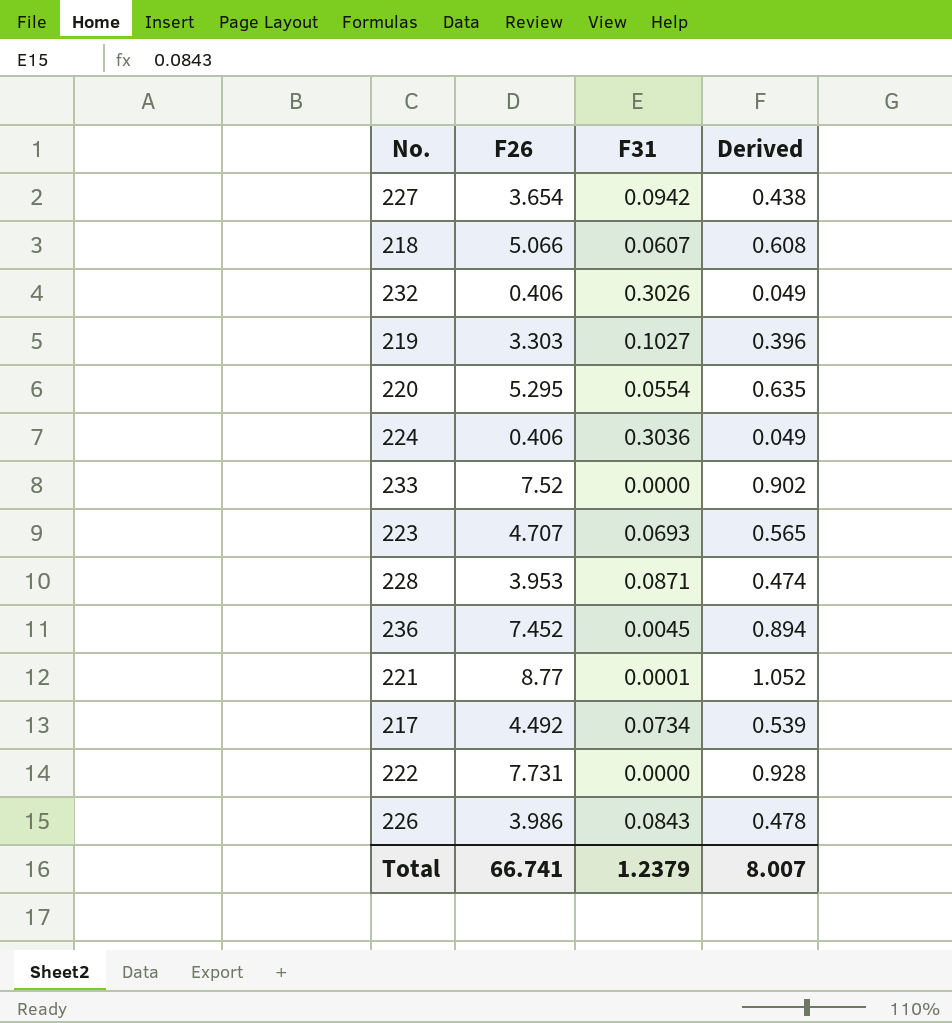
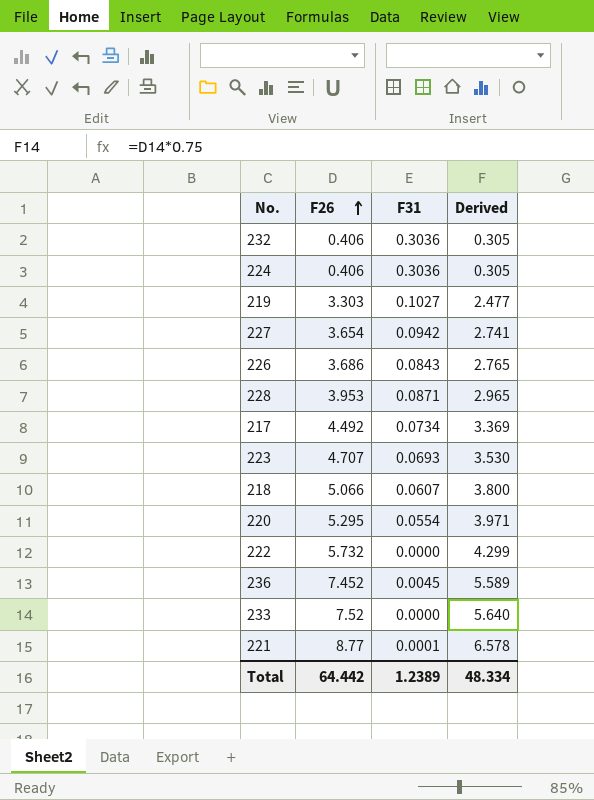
row order: none -> F26 ascending
column Derived | formula: [F26] * 0.12 -> [F26] * 0.75
232 | F31: 0.3026 -> 0.3036
226 | F26: 3.986 -> 3.686
222 | F26: 7.731 -> 5.732
Total | F26: 66.741 -> 64.442
Total | F31: 1.2379 -> 1.2389
Total | Derived: 8.007 -> 48.334

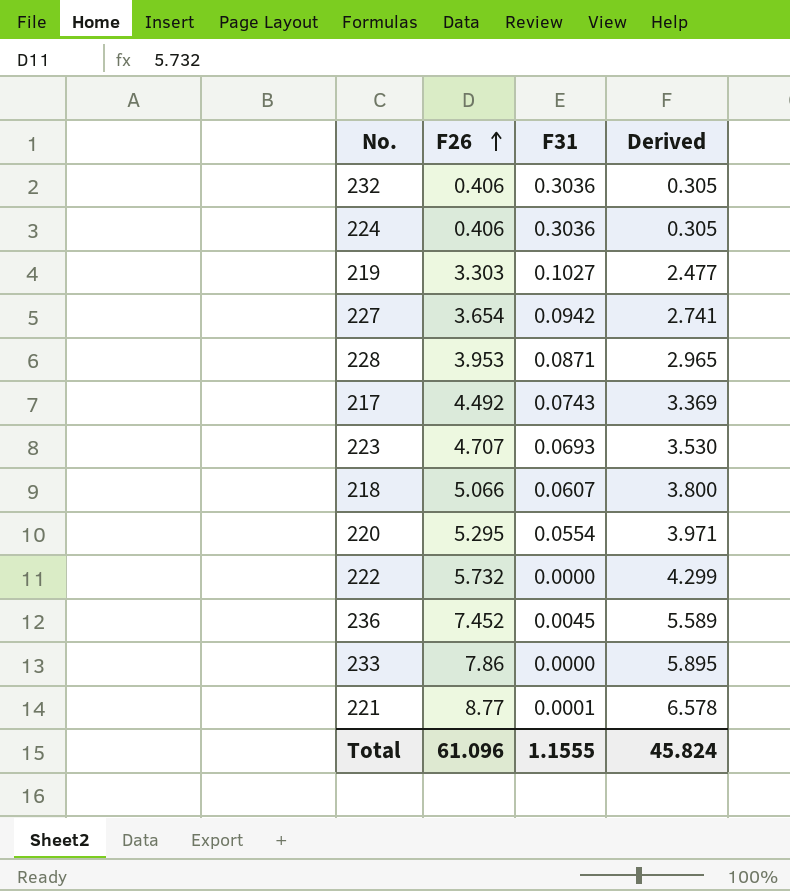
row 226: 3.686 | 0.0843 | 2.765 -> none
217 | F31: 0.0734 -> 0.0743
233 | F26: 7.52 -> 7.86
233 | Derived: 5.640 -> 5.895
Total | F26: 64.442 -> 61.096
Total | F31: 1.2389 -> 1.1555
Total | Derived: 48.334 -> 45.824

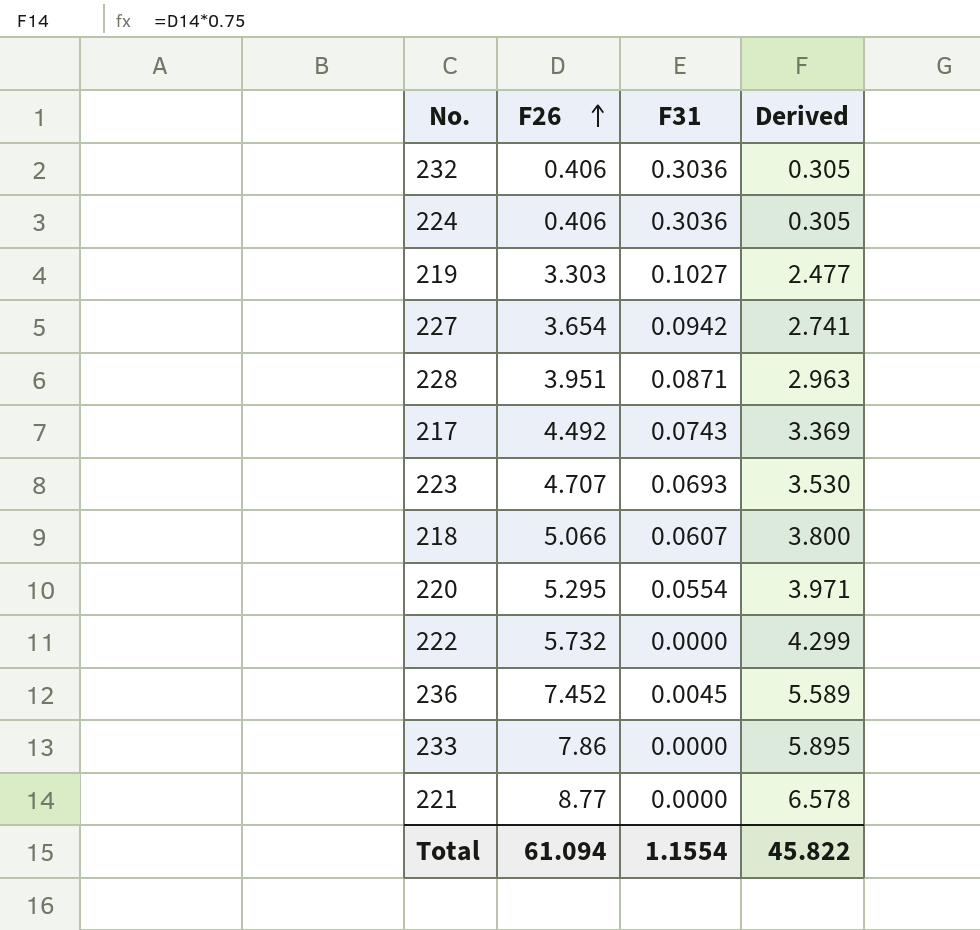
228 | F26: 3.953 -> 3.951
228 | Derived: 2.965 -> 2.963
221 | F31: 0.0001 -> 0.0000
Total | F26: 61.096 -> 61.094
Total | F31: 1.1555 -> 1.1554
Total | Derived: 45.824 -> 45.822

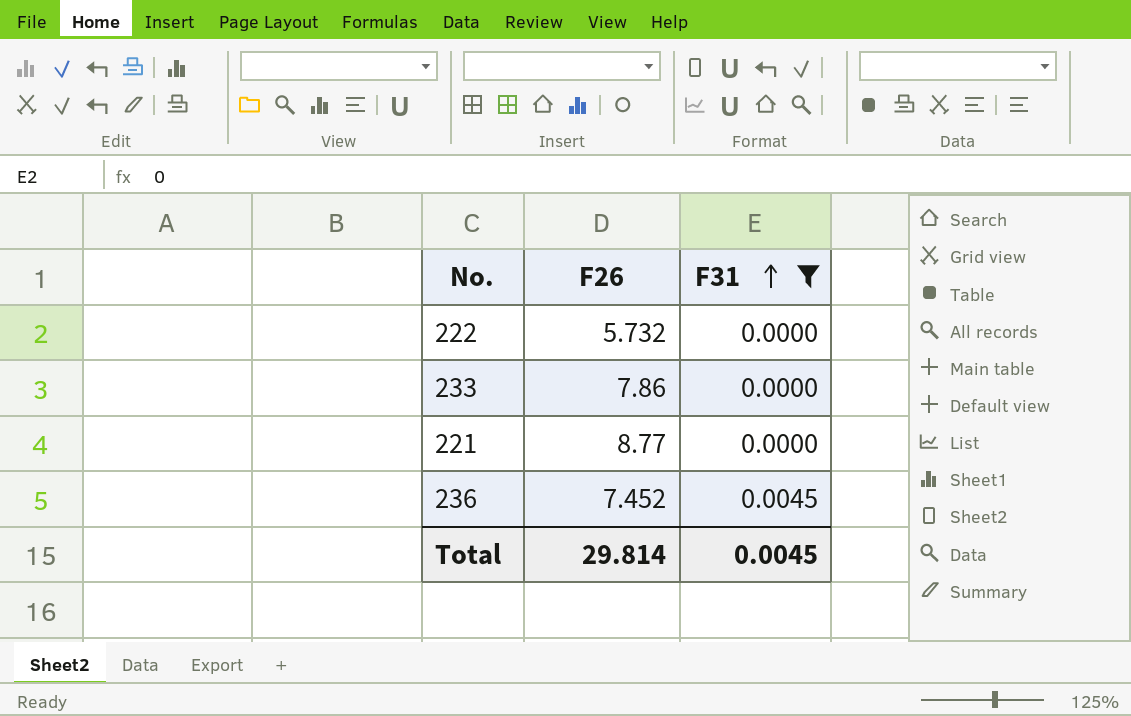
filter: none -> F31 <= 0.0045
row order: F26 ascending -> F31 ascending
column Derived | formula: [F26] * 0.75 -> none
Total | F26: 61.094 -> 29.814
Total | F31: 1.1554 -> 0.0045

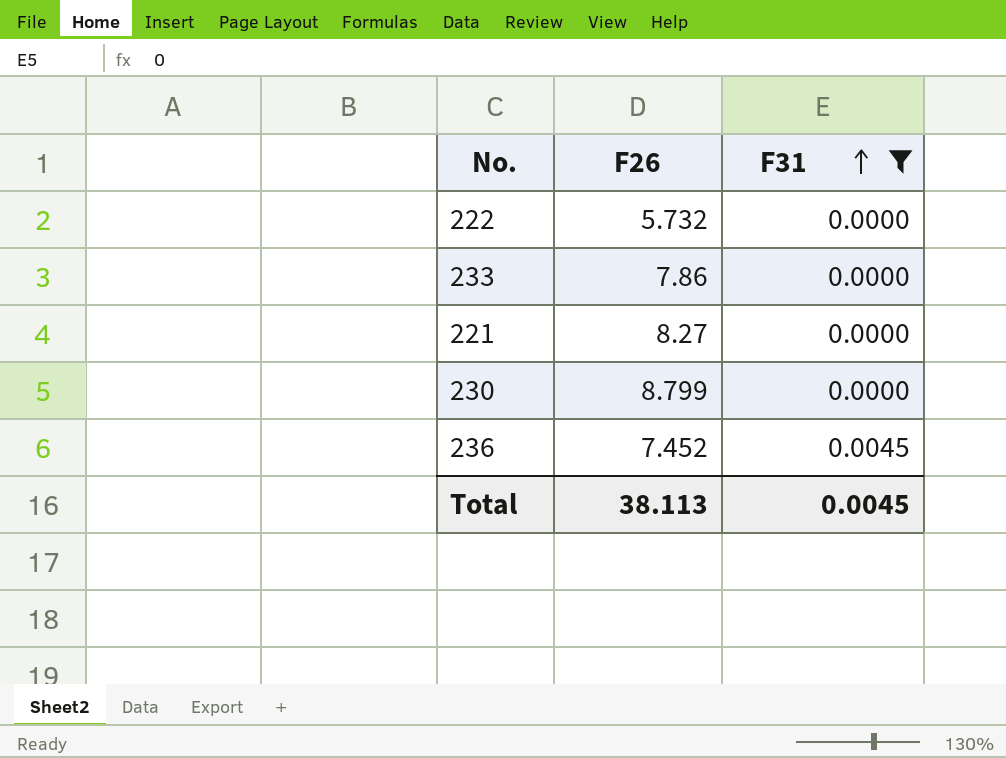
221 | F26: 8.77 -> 8.27
row 230: none -> 8.799 | 0.0000
Total | F26: 29.814 -> 38.113

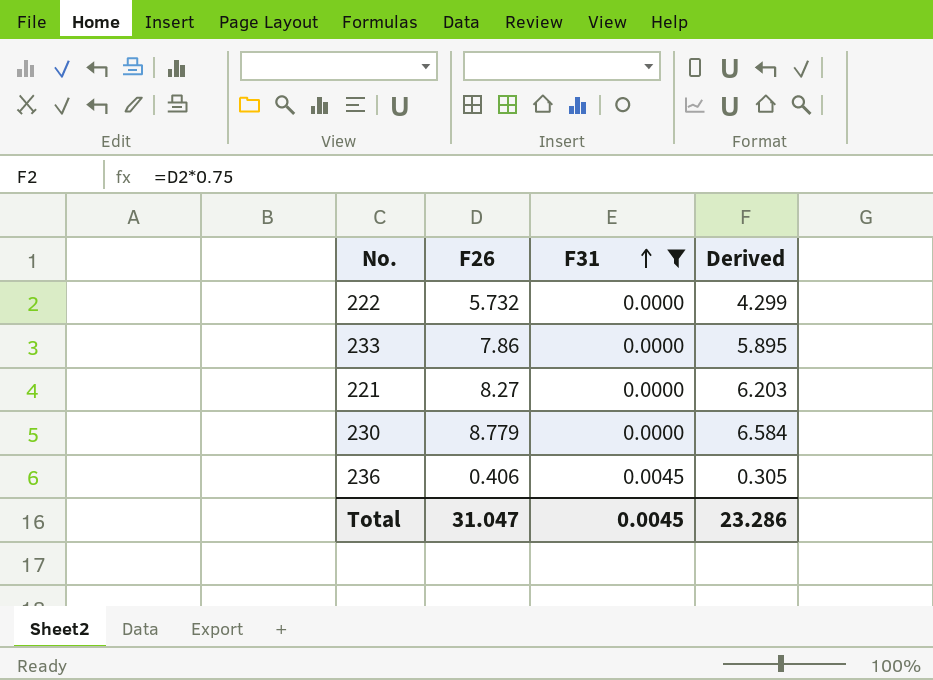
column Derived | formula: none -> [F26] * 0.75
230 | F26: 8.799 -> 8.779
236 | F26: 7.452 -> 0.406
Total | F26: 38.113 -> 31.047

